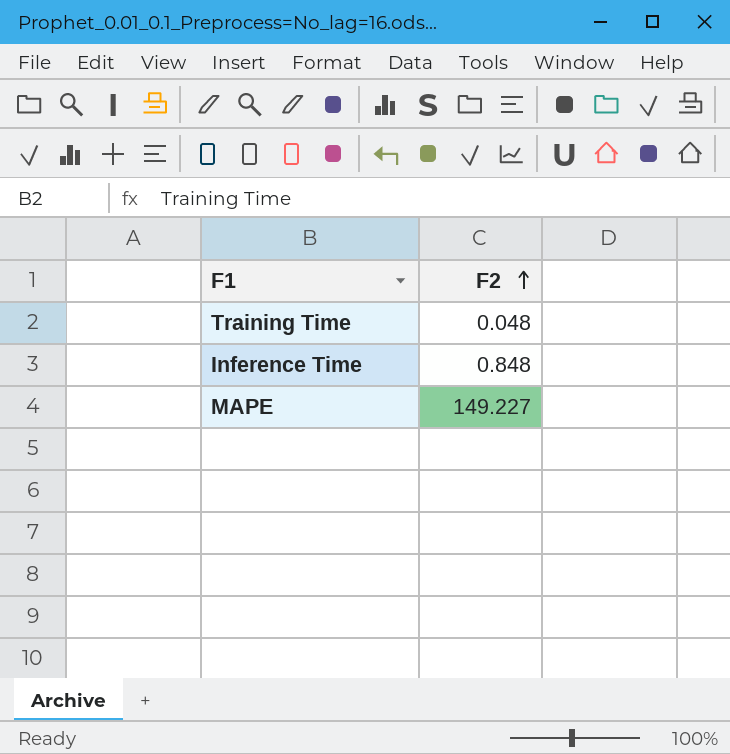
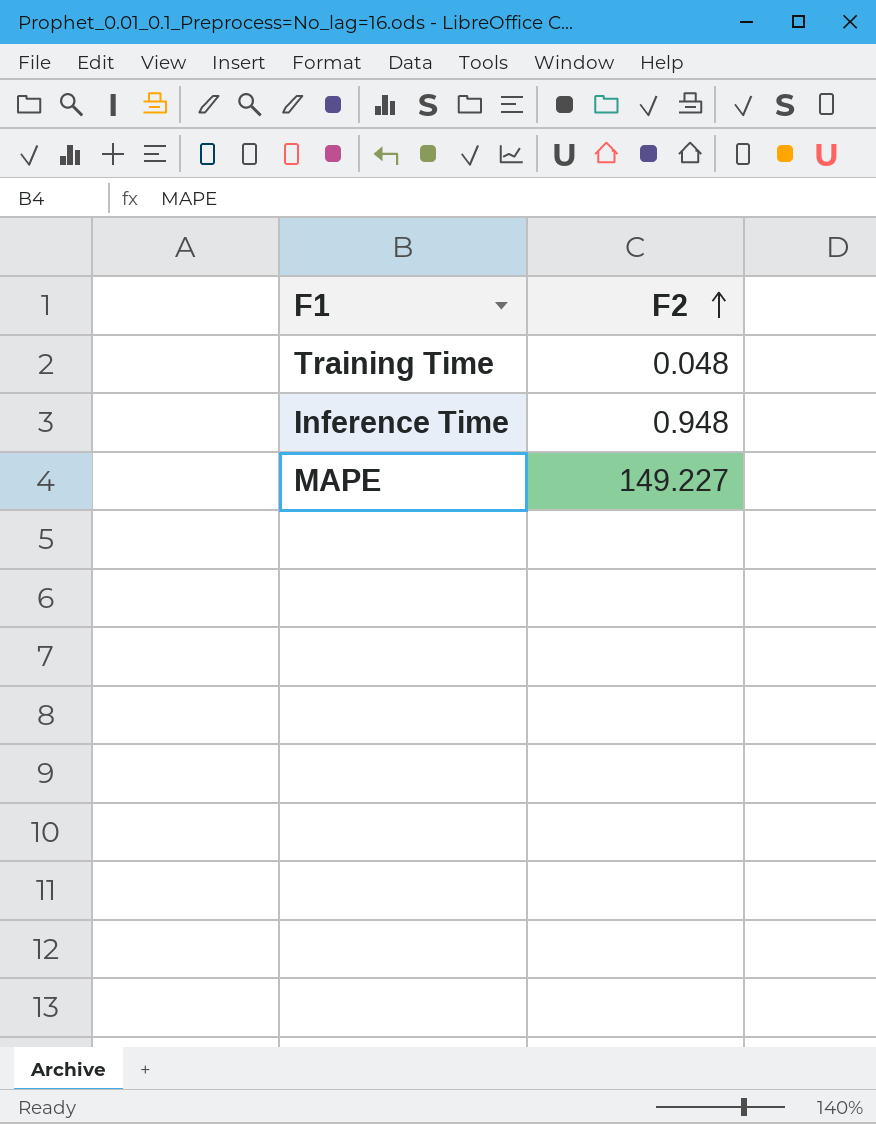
Inference Time | F2: 0.848 -> 0.948

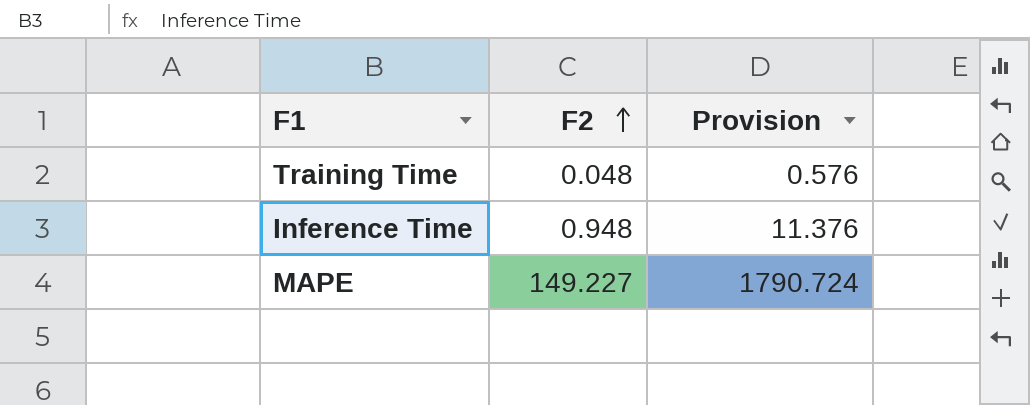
column Provision | formula: none -> [F2] * 12

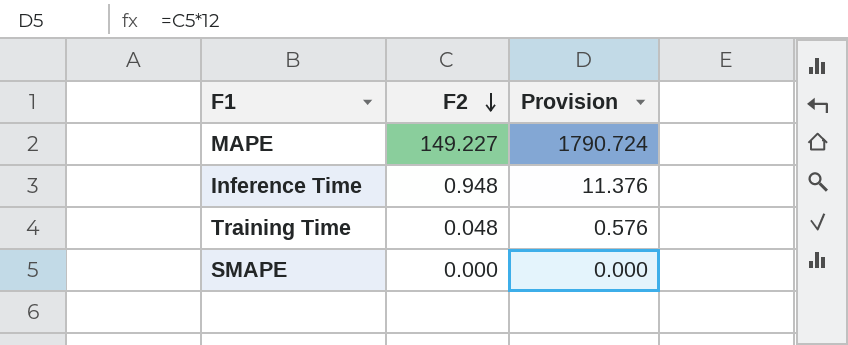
row order: F2 ascending -> F2 descending
row SMAPE: none -> 0.000 | 0.000

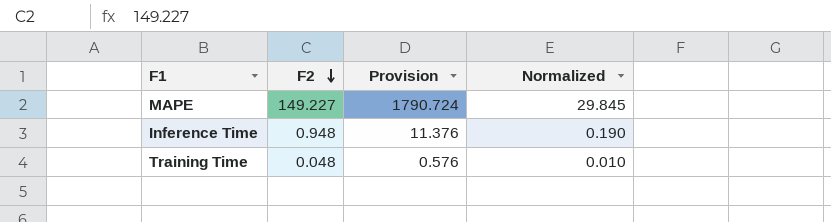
column Normalized | formula: none -> [F2] * 0.2
row SMAPE: 0.000 | 0.000 -> none

